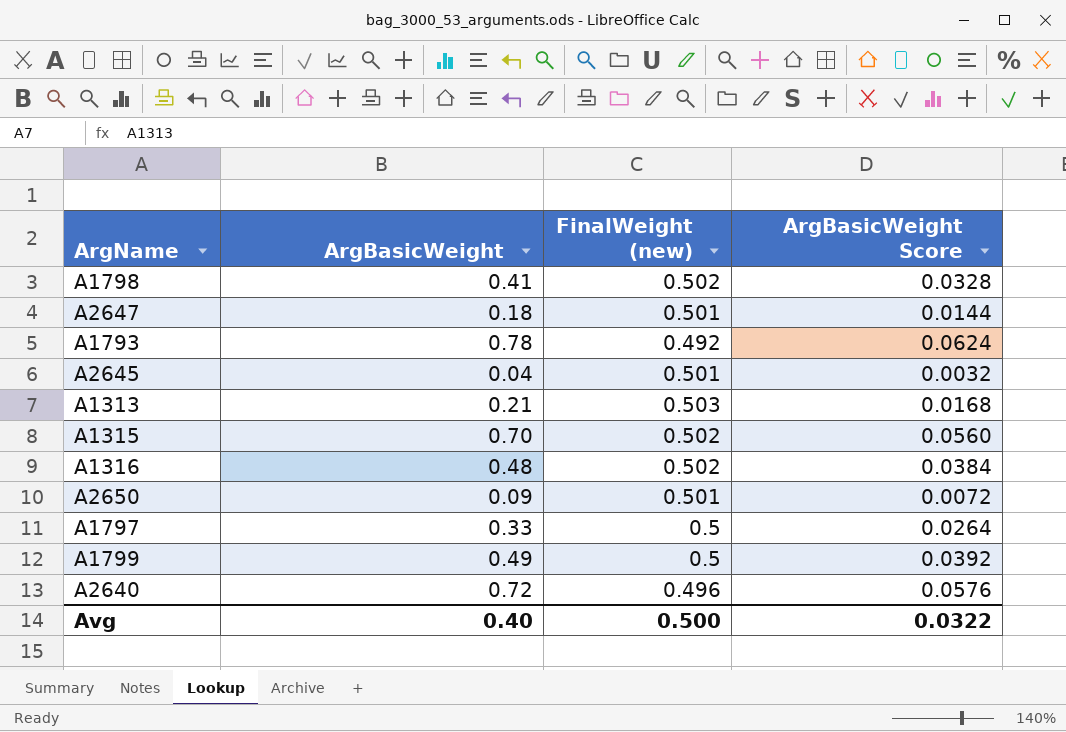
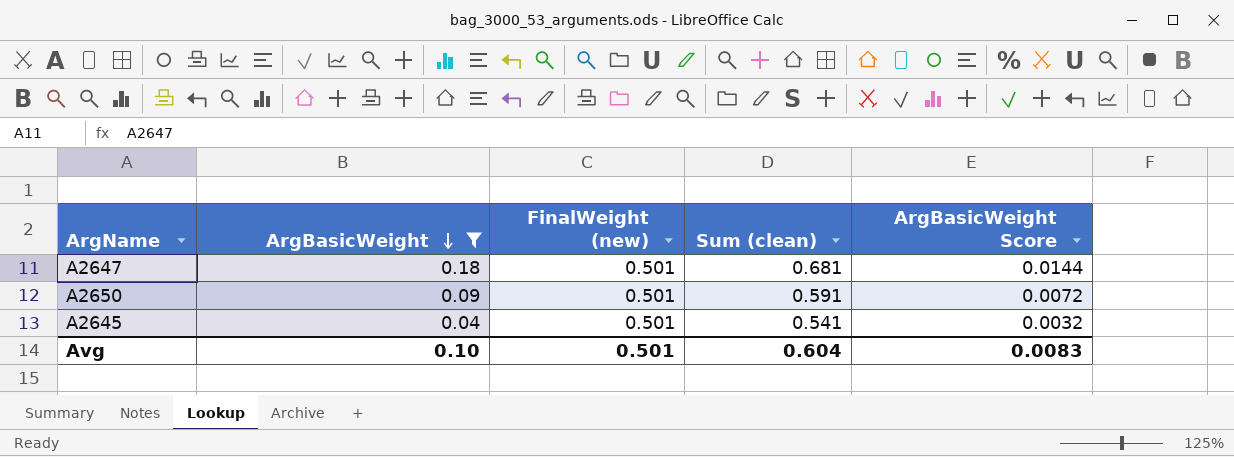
filter: none -> ArgBasicWeight <= 0.18
row order: none -> ArgBasicWeight descending
column Sum (clean) | formula: none -> [ArgBasicWeight] + [FinalWeight (new)]
Avg | ArgBasicWeight: 0.40 -> 0.10
Avg | FinalWeight (new): 0.500 -> 0.501
Avg | ArgBasicWeight Score: 0.0322 -> 0.0083

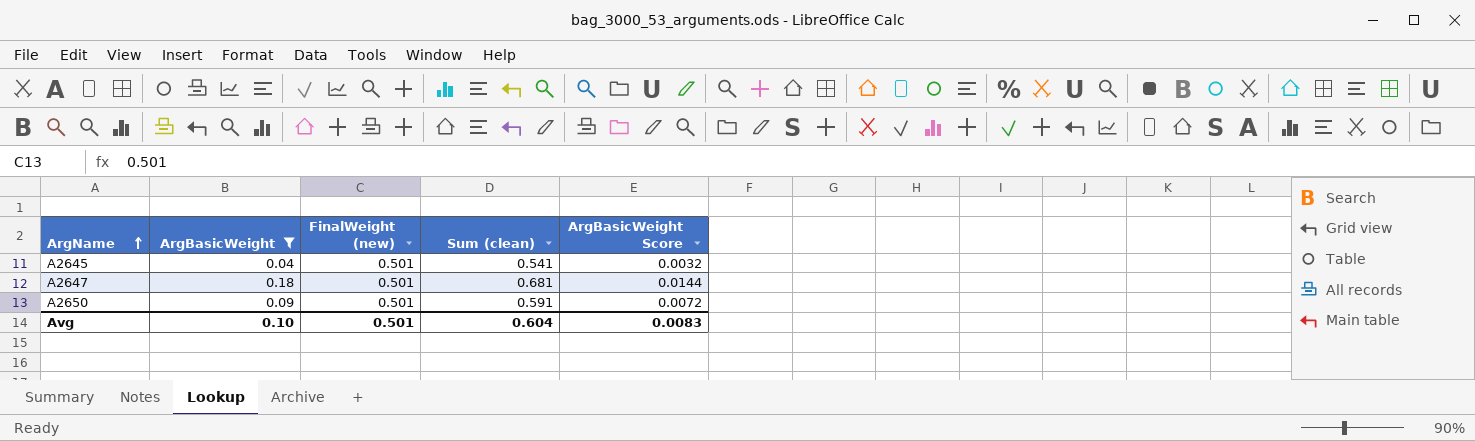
row order: ArgBasicWeight descending -> ArgName ascending

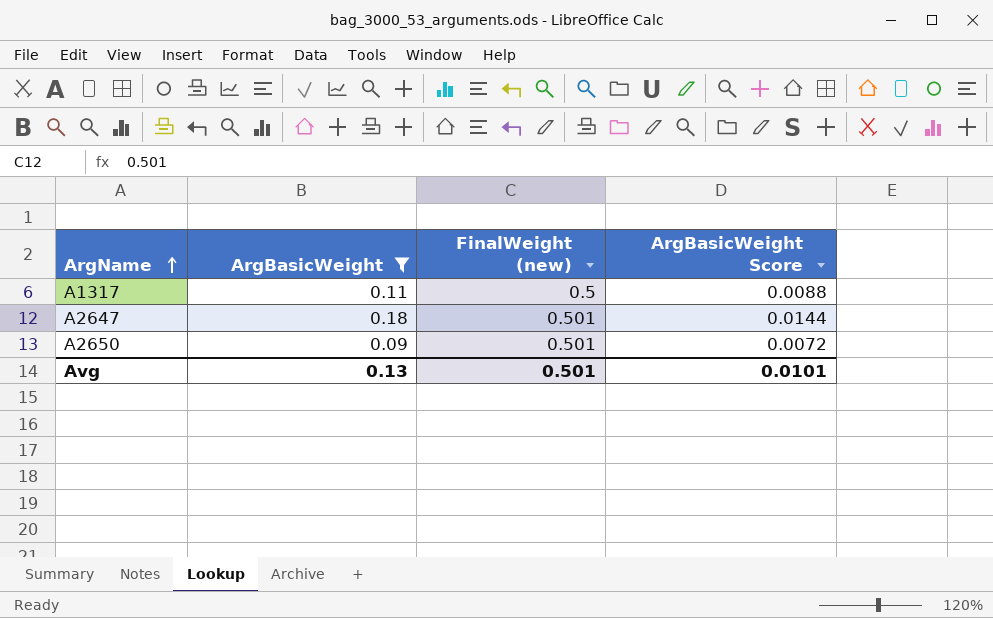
column Sum (clean) | formula: [ArgBasicWeight] + [FinalWeight (new)] -> none
row A2645: 0.04 | 0.501 | 0.541 | 0.0032 -> none
row A1317: none -> 0.11 | 0.5 | 0.0088
Avg | ArgBasicWeight: 0.10 -> 0.13
Avg | ArgBasicWeight Score: 0.0083 -> 0.0101

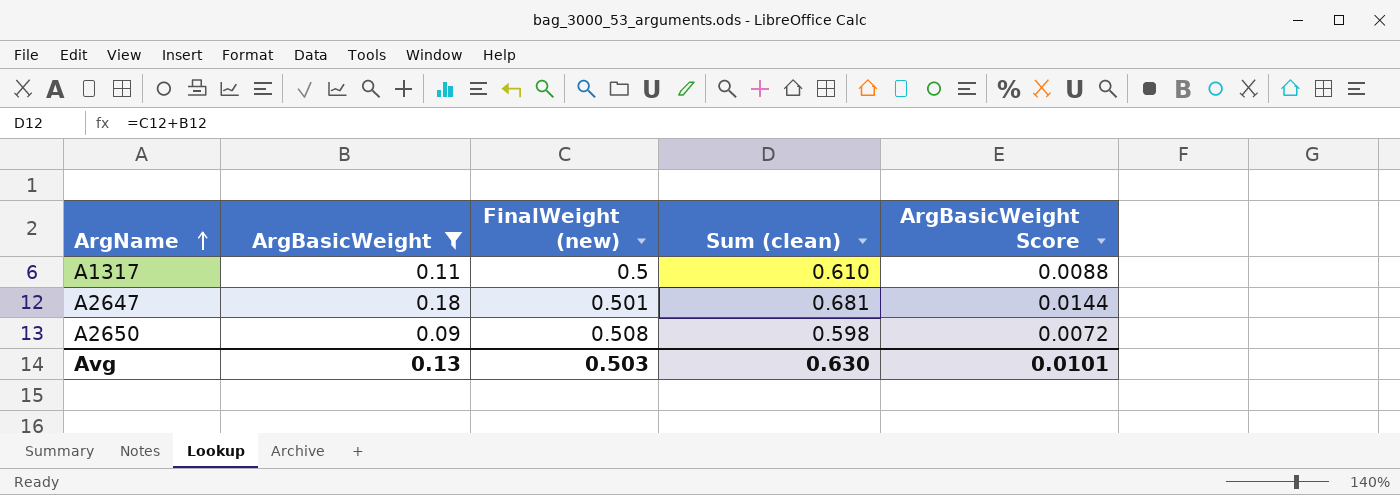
column Sum (clean) | formula: none -> [ArgBasicWeight] + [FinalWeight (new)]
A2650 | FinalWeight (new): 0.501 -> 0.508
Avg | FinalWeight (new): 0.501 -> 0.503

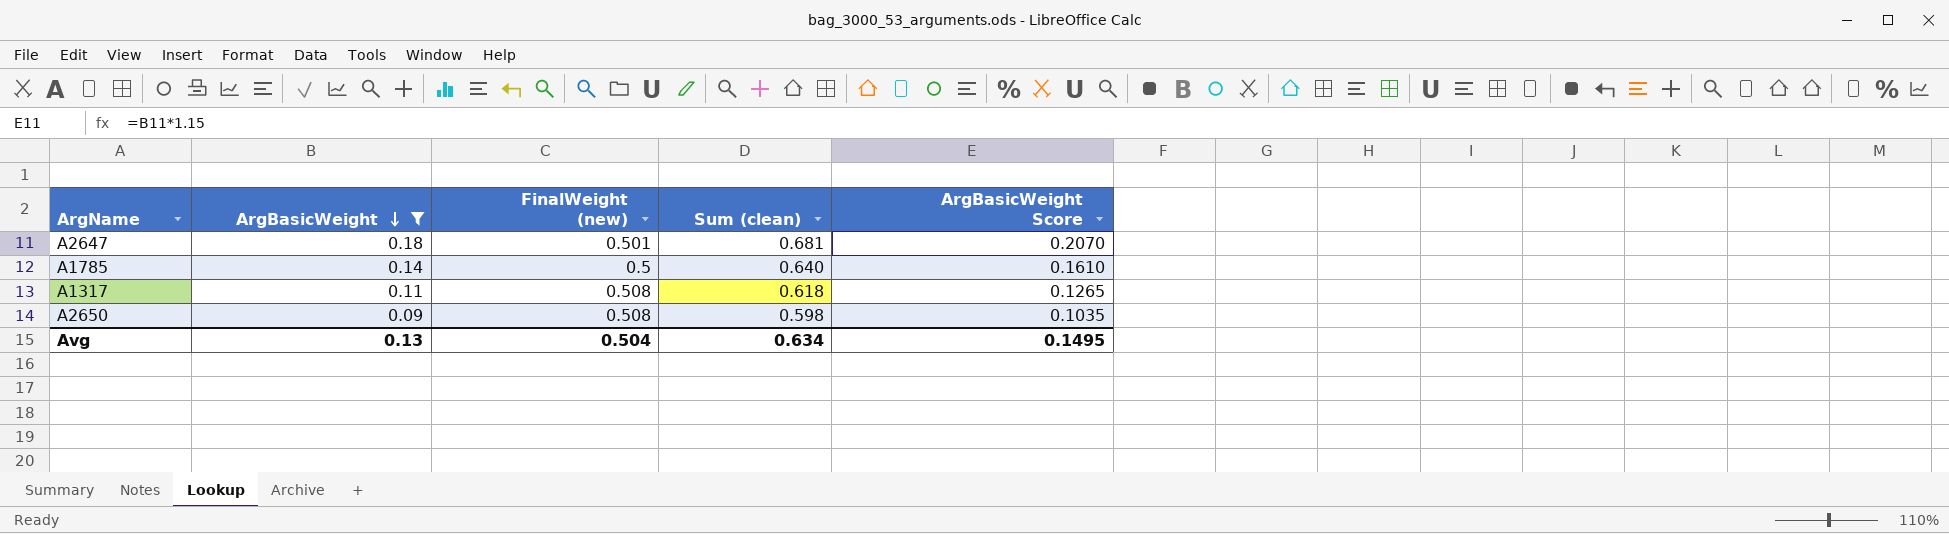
row order: ArgName ascending -> ArgBasicWeight descending
column ArgBasicWeight Score | formula: [ArgBasicWeight] * 0.08 -> [ArgBasicWeight] * 1.15
row A1785: none -> 0.14 | 0.5 | 0.640 | 0.1610
A1317 | FinalWeight (new): 0.5 -> 0.508
A1317 | Sum (clean): 0.610 -> 0.618
Avg | FinalWeight (new): 0.503 -> 0.504
Avg | Sum (clean): 0.630 -> 0.634
Avg | ArgBasicWeight Score: 0.0101 -> 0.1495

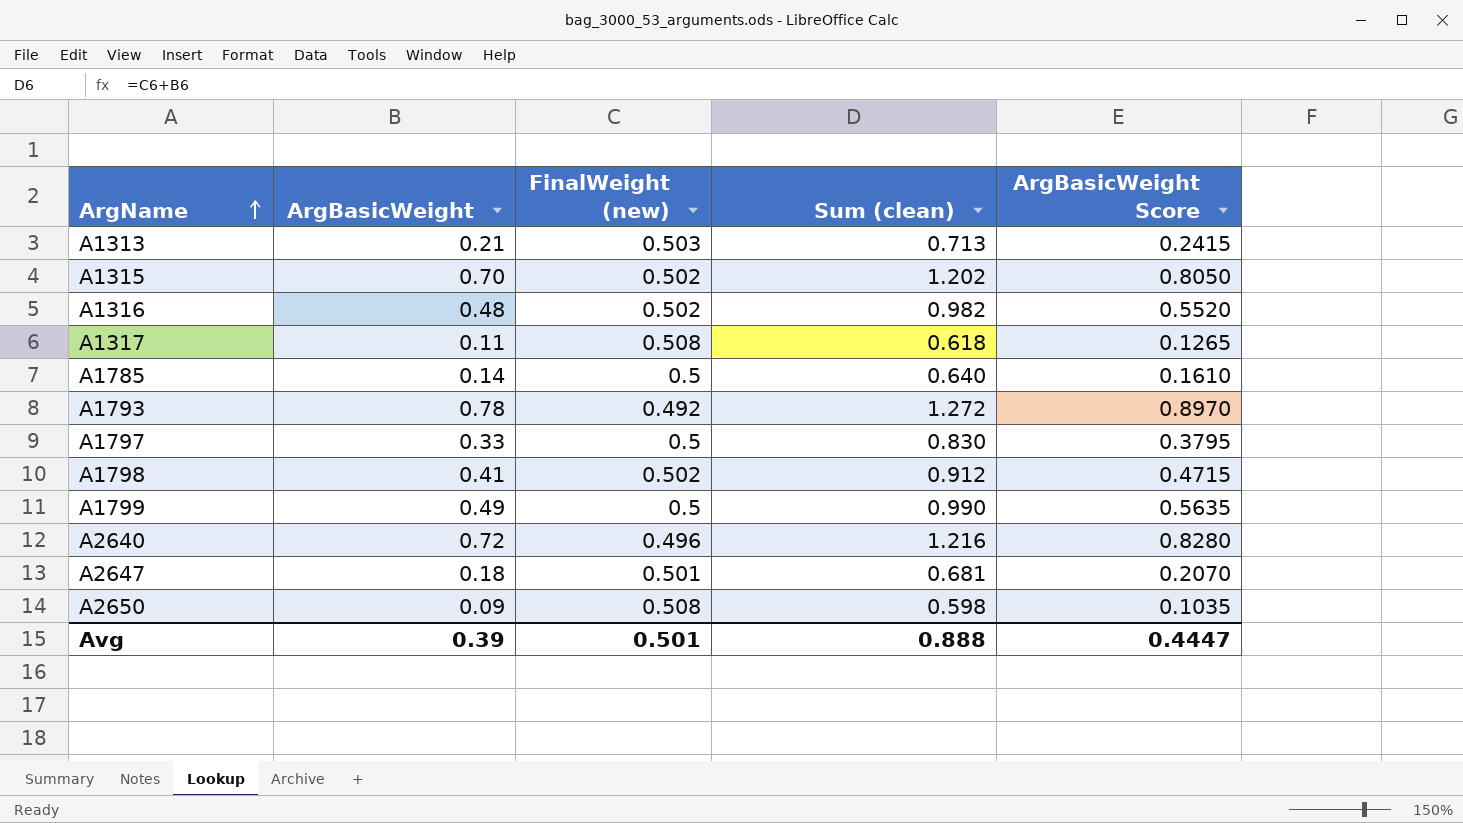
filter: ArgBasicWeight <= 0.18 -> none
row order: ArgBasicWeight descending -> ArgName ascending
Avg | ArgBasicWeight: 0.13 -> 0.39
Avg | FinalWeight (new): 0.504 -> 0.501
Avg | Sum (clean): 0.634 -> 0.888
Avg | ArgBasicWeight Score: 0.1495 -> 0.4447

